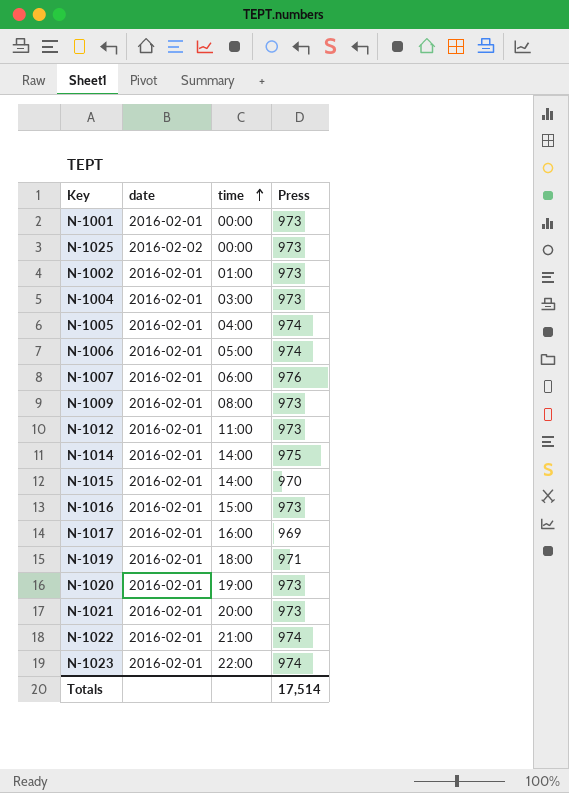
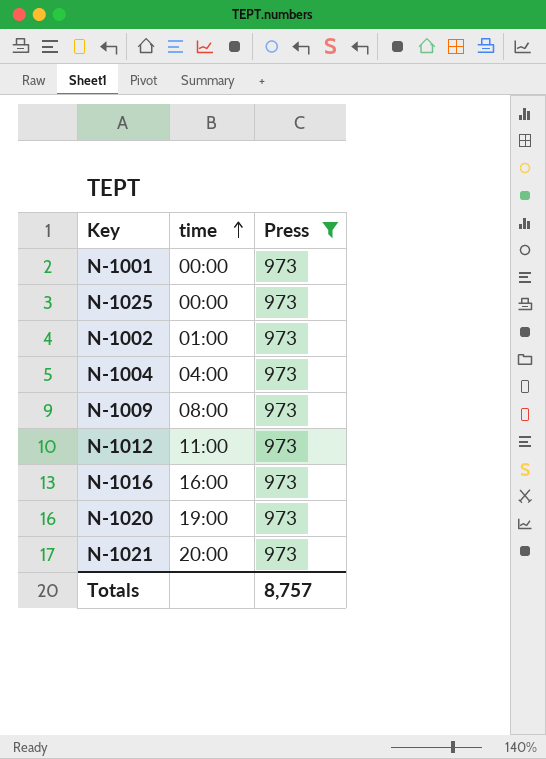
filter: none -> Press = 973
column date | position: 2 -> none
N-1004 | time: 03:00 -> 04:00
N-1016 | time: 15:00 -> 16:00
Totals | Press: 17,514 -> 8,757

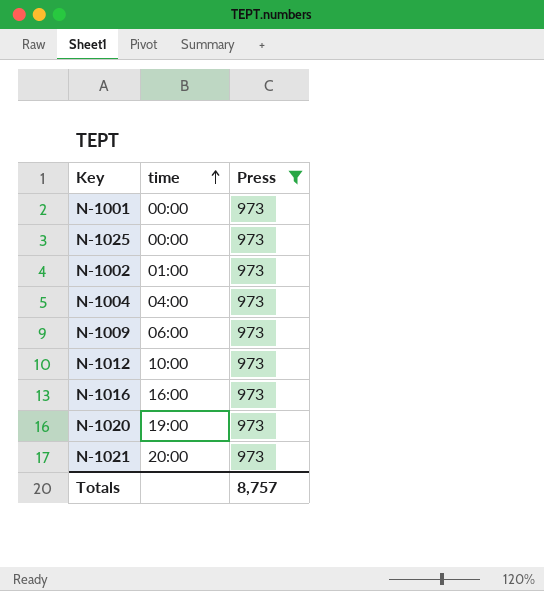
N-1009 | time: 08:00 -> 06:00
N-1012 | time: 11:00 -> 10:00

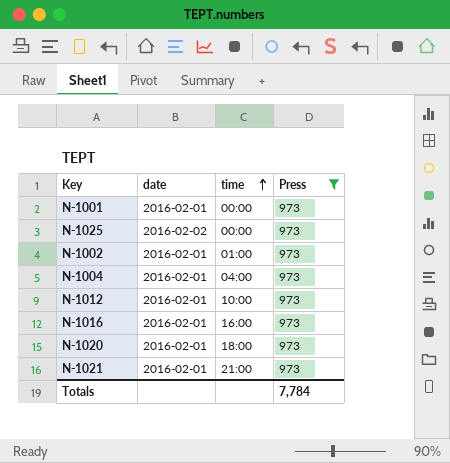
column date | position: none -> 2
row N-1009: 06:00 | 973 -> none
N-1020 | time: 19:00 -> 18:00
N-1021 | time: 20:00 -> 21:00
Totals | Press: 8,757 -> 7,784

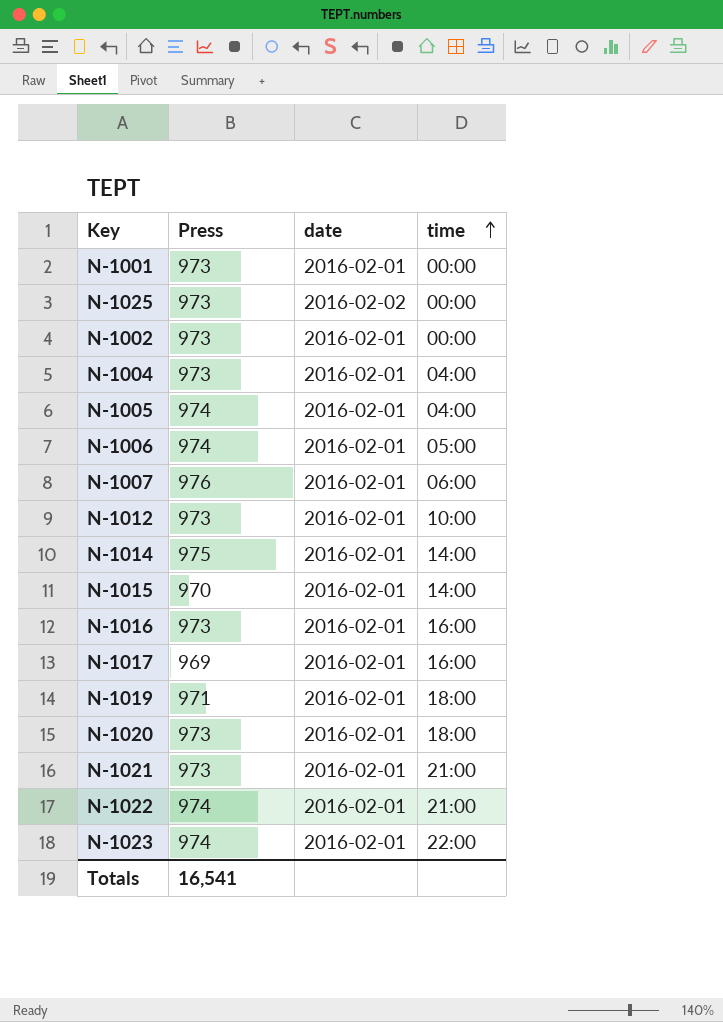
filter: Press = 973 -> none
column Press | position: 4 -> 2
N-1002 | time: 01:00 -> 00:00
Totals | Press: 7,784 -> 16,541

